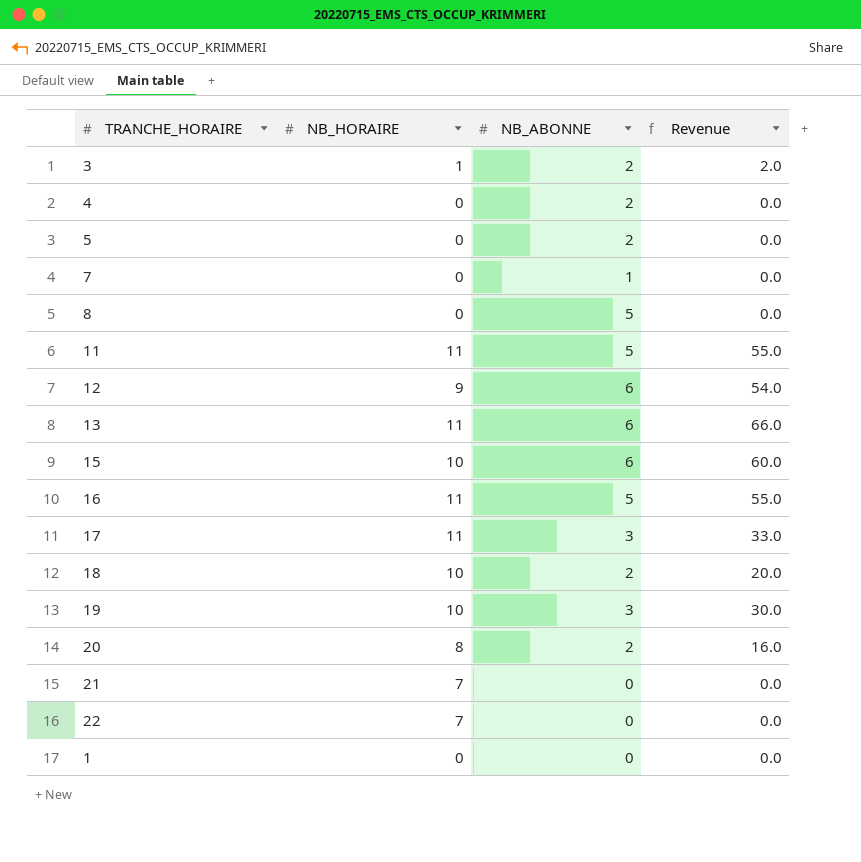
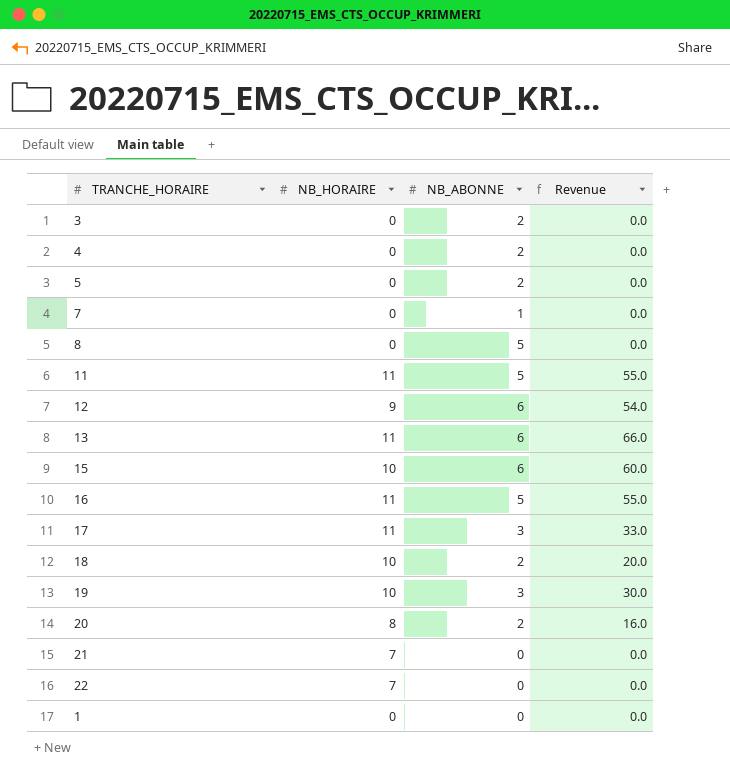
3 | NB_HORAIRE: 1 -> 0
3 | Revenue: 2.0 -> 0.0

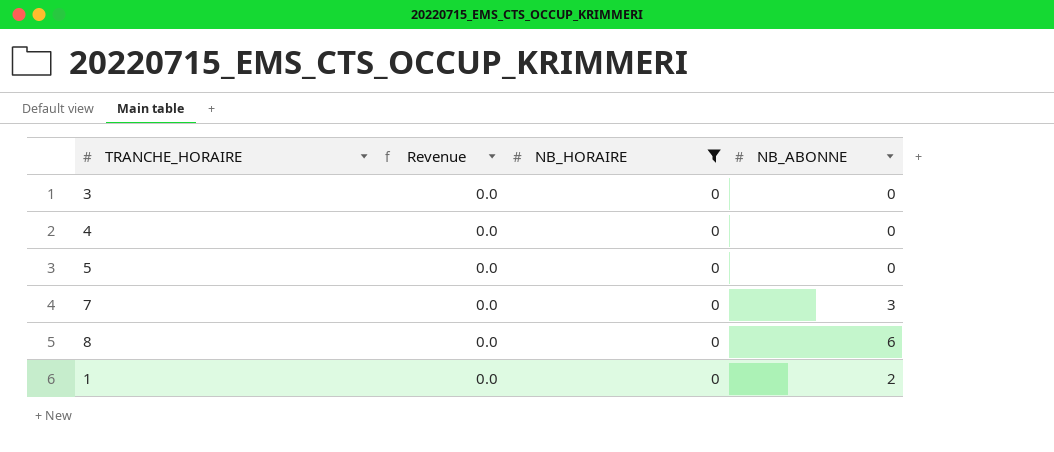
filter: none -> NB_HORAIRE = 0
column Revenue | position: 4 -> 2
3 | NB_ABONNE: 2 -> 0
4 | NB_ABONNE: 2 -> 0
5 | NB_ABONNE: 2 -> 0
7 | NB_ABONNE: 1 -> 3
8 | NB_ABONNE: 5 -> 6
1 | NB_ABONNE: 0 -> 2

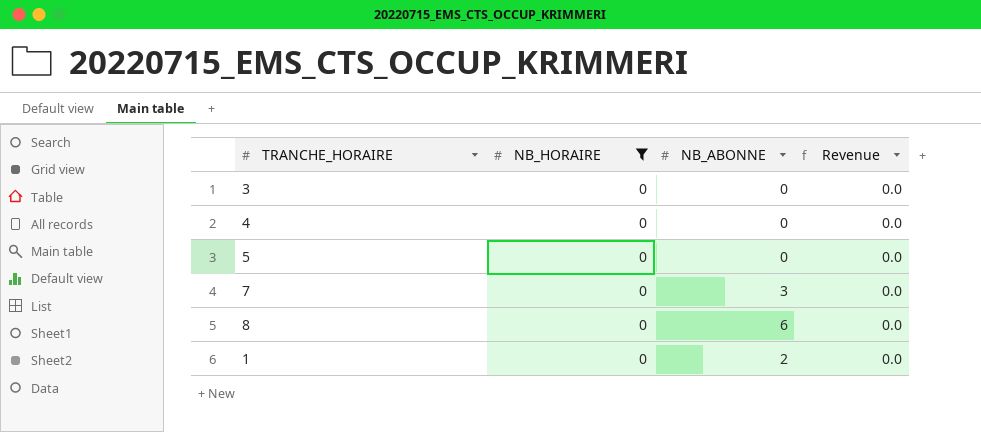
column Revenue | position: 2 -> 4

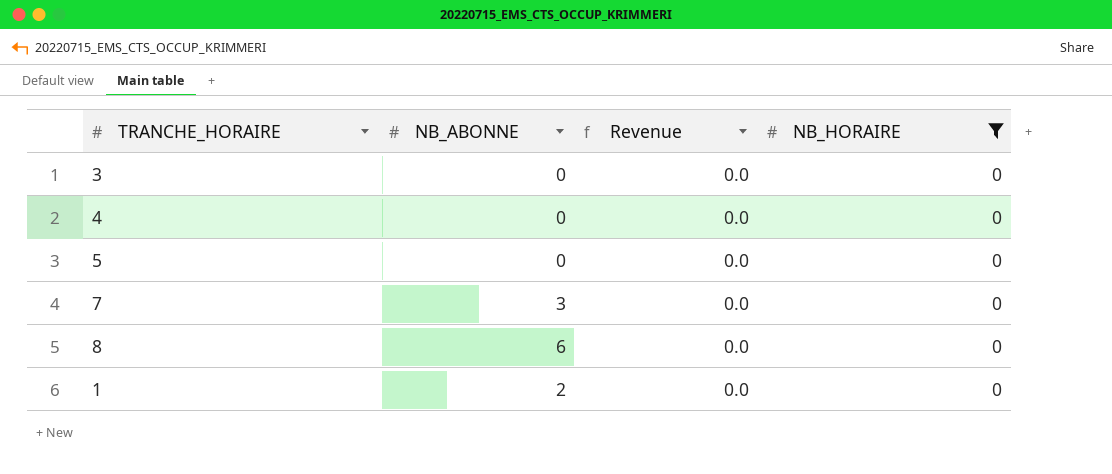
column NB_HORAIRE | position: 2 -> 4

